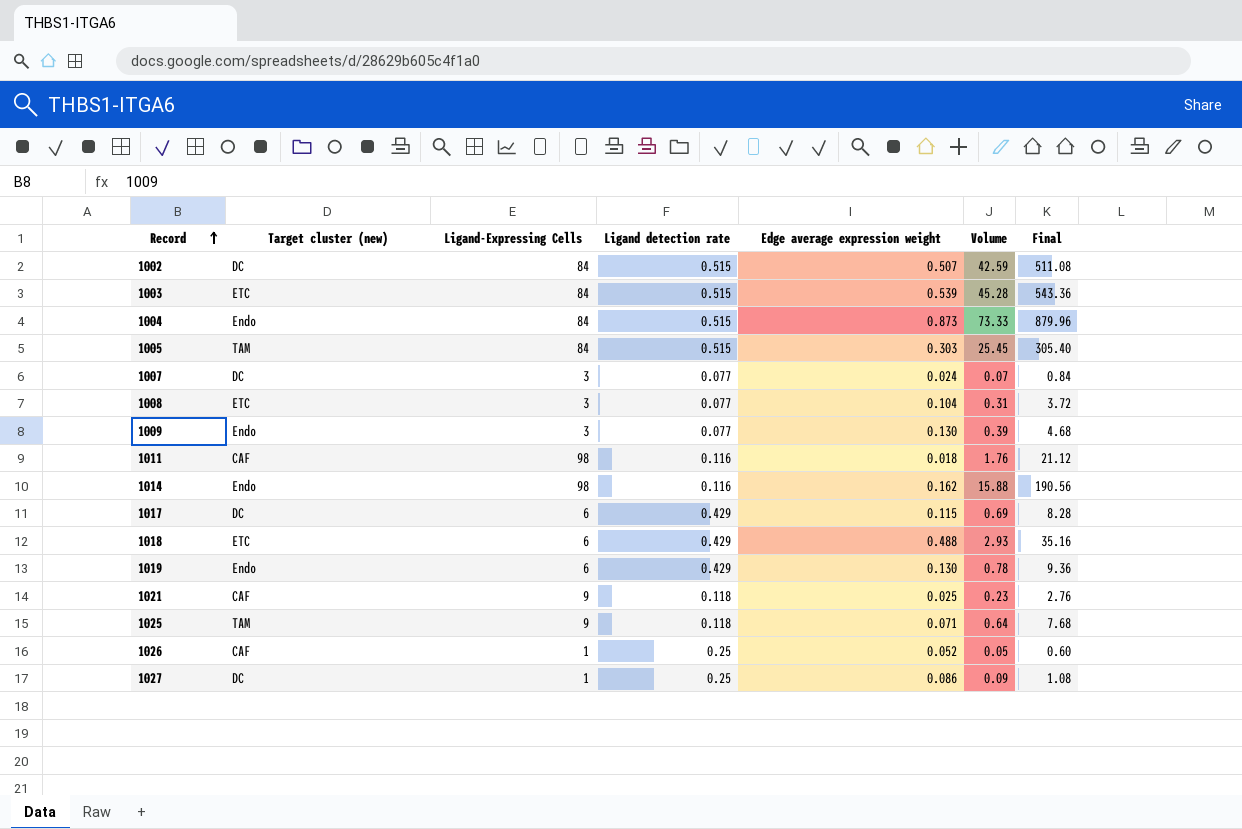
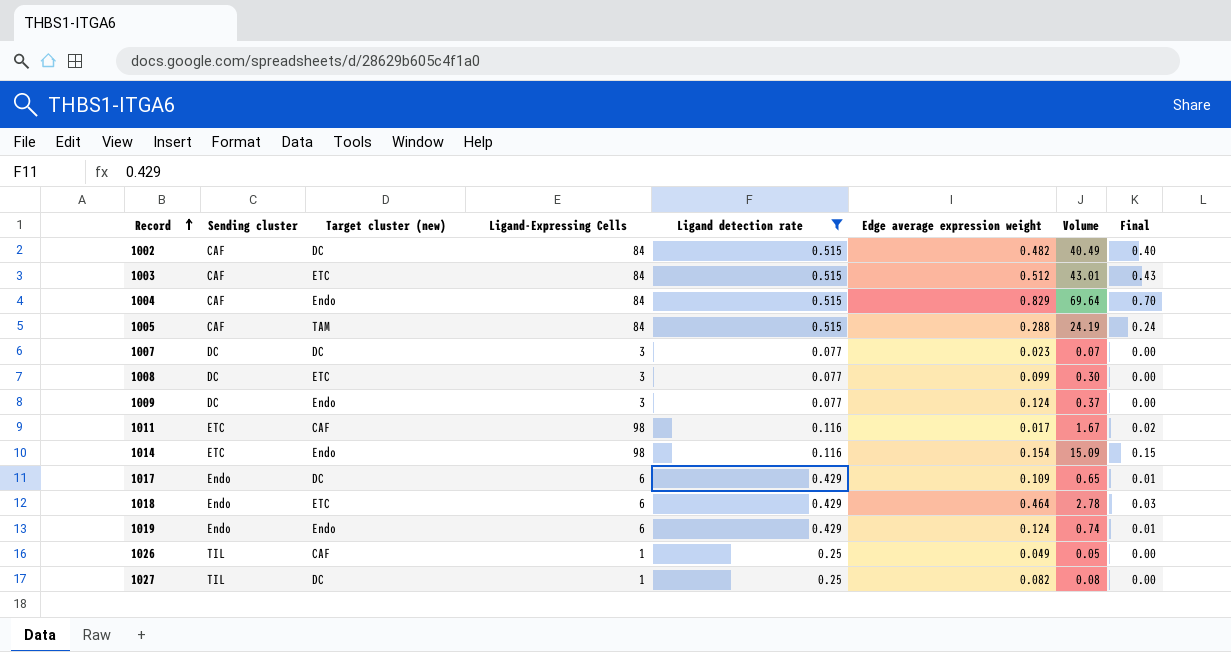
filter: none -> Ligand detection rate != 0.118
column Sending cluster | position: none -> 2
column Final | formula: [Volume] * 12 -> [Volume] * 0.01
1002 | Edge average expression weight: 0.507 -> 0.482
1002 | Volume: 42.59 -> 40.49
1003 | Edge average expression weight: 0.539 -> 0.512
1003 | Volume: 45.28 -> 43.01
1004 | Edge average expression weight: 0.873 -> 0.829
1004 | Volume: 73.33 -> 69.64
1005 | Edge average expression weight: 0.303 -> 0.288
1005 | Volume: 25.45 -> 24.19
1007 | Edge average expression weight: 0.024 -> 0.023
1008 | Edge average expression weight: 0.104 -> 0.099
1008 | Volume: 0.31 -> 0.30
1009 | Edge average expression weight: 0.130 -> 0.124
1009 | Volume: 0.39 -> 0.37
1011 | Edge average expression weight: 0.018 -> 0.017
1011 | Volume: 1.76 -> 1.67
1014 | Edge average expression weight: 0.162 -> 0.154
1014 | Volume: 15.88 -> 15.09
1017 | Edge average expression weight: 0.115 -> 0.109
1017 | Volume: 0.69 -> 0.65
1018 | Edge average expression weight: 0.488 -> 0.464
1018 | Volume: 2.93 -> 2.78
1019 | Edge average expression weight: 0.130 -> 0.124
1019 | Volume: 0.78 -> 0.74
1026 | Edge average expression weight: 0.052 -> 0.049
1027 | Edge average expression weight: 0.086 -> 0.082
1027 | Volume: 0.09 -> 0.08

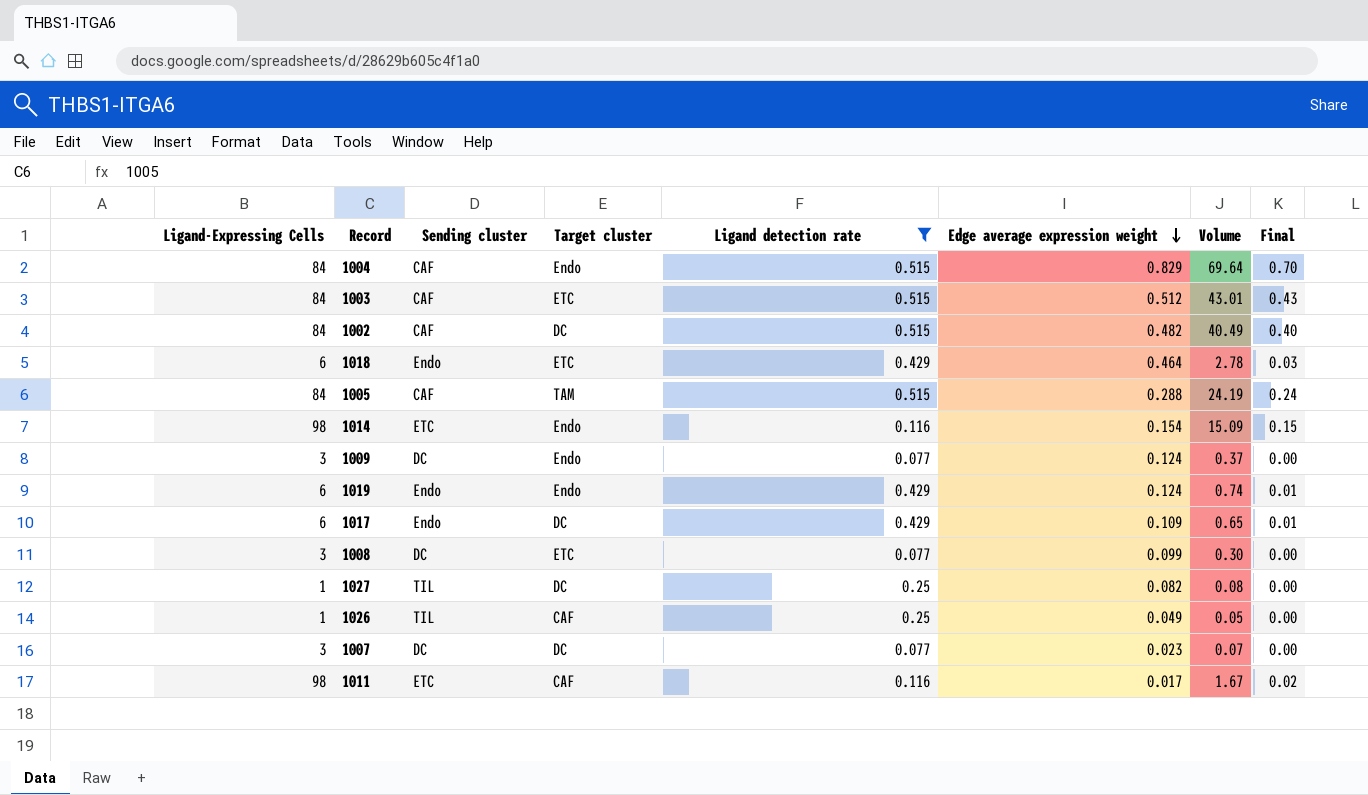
row order: Record ascending -> Edge average expression weight descending
column Ligand-Expressing Cells | position: 4 -> 1
column name: Target cluster (new) -> Target cluster

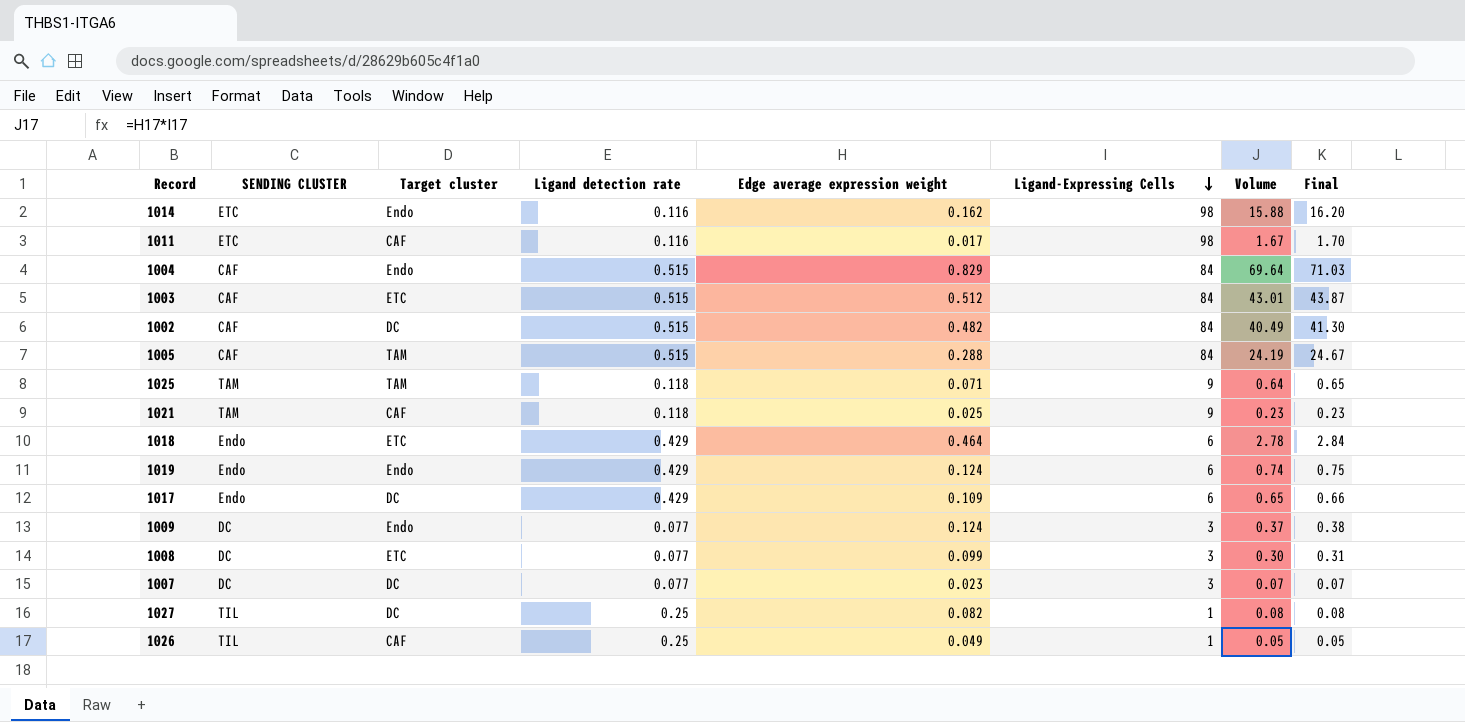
filter: Ligand detection rate != 0.118 -> none
row order: Edge average expression weight descending -> Ligand-Expressing Cells descending
column name: Sending cluster -> SENDING CLUSTER
column Ligand-Expressing Cells | position: 1 -> 6
column Final | formula: [Volume] * 0.01 -> [Volume] * 1.02
1014 | Edge average expression weight: 0.154 -> 0.162
1014 | Volume: 15.09 -> 15.88

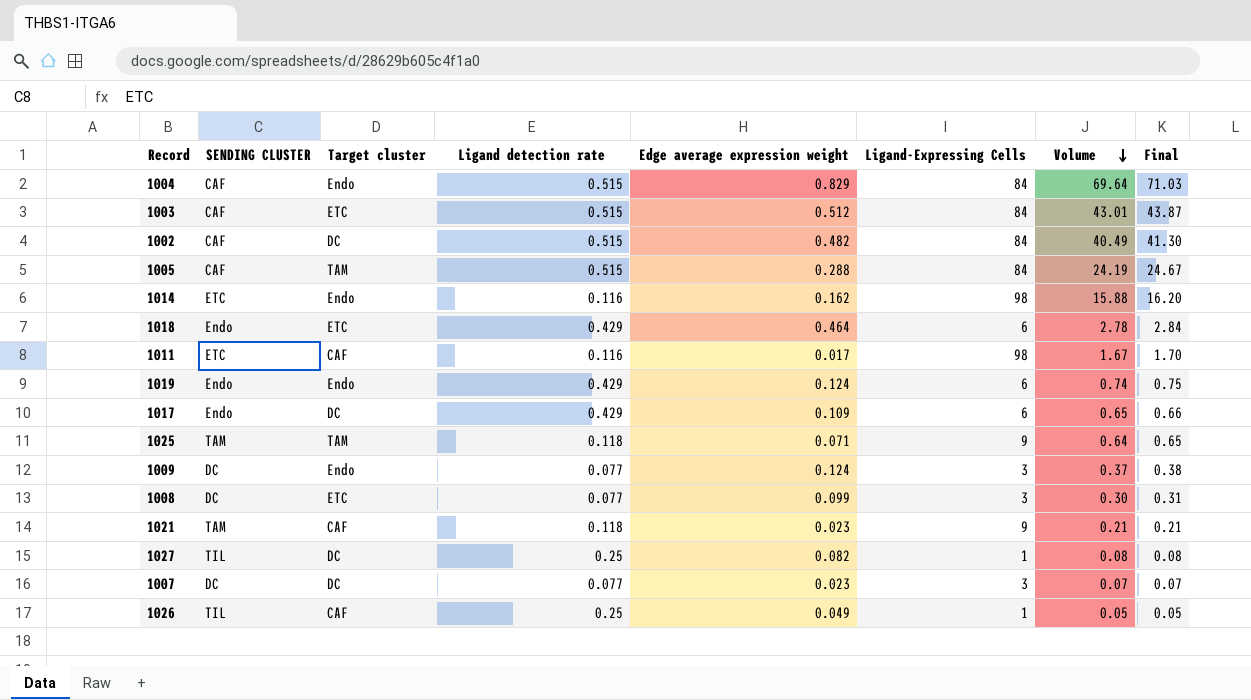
row order: Ligand-Expressing Cells descending -> Volume descending
1021 | Edge average expression weight: 0.025 -> 0.023
1021 | Volume: 0.23 -> 0.21
1021 | Final: 0.23 -> 0.21

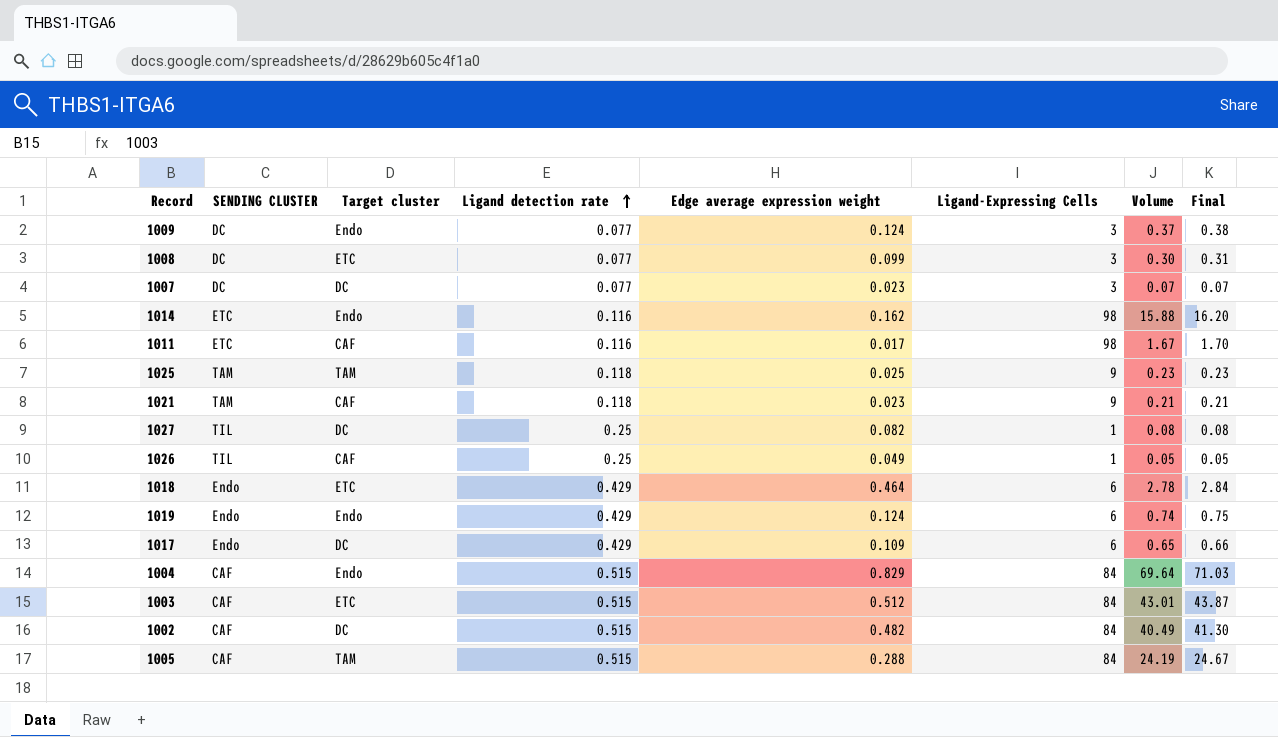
row order: Volume descending -> Ligand detection rate ascending
1025 | Edge average expression weight: 0.071 -> 0.025
1025 | Volume: 0.64 -> 0.23
1025 | Final: 0.65 -> 0.23

